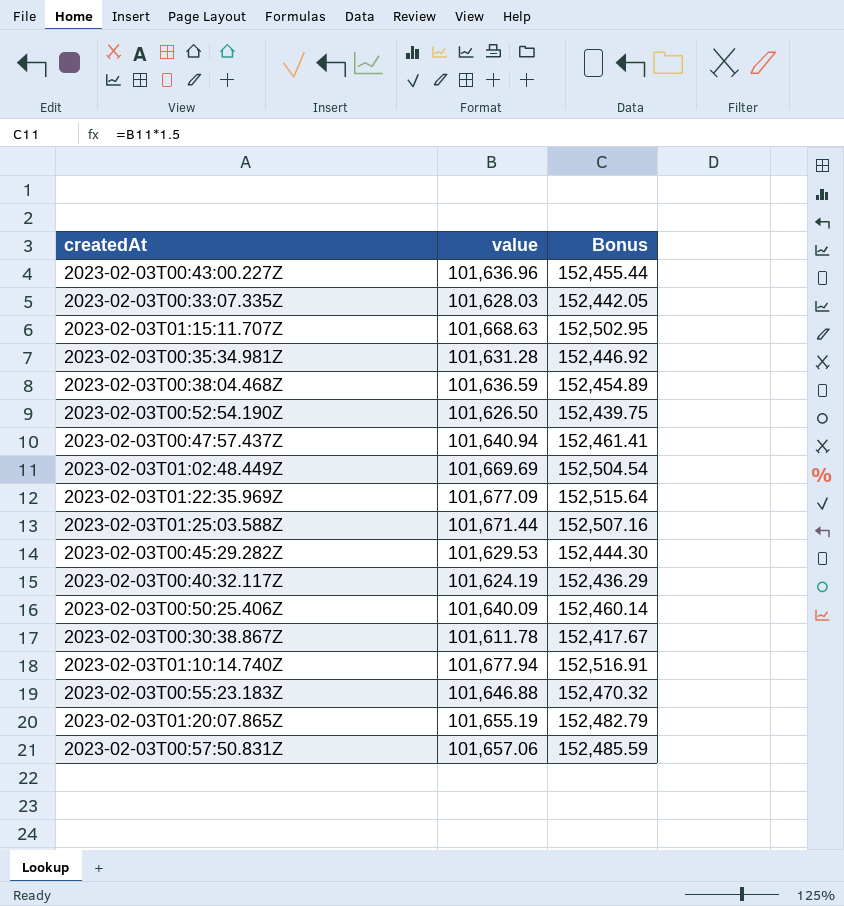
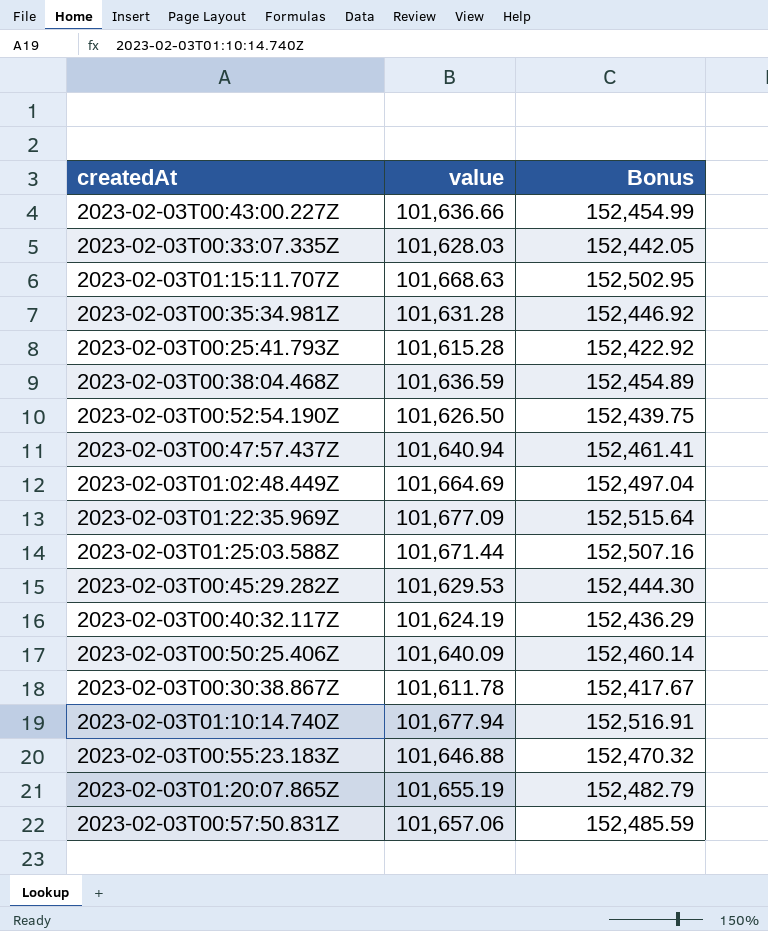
2023-02-03T00:43:00.227Z | value: 101,636.96 -> 101,636.66
2023-02-03T00:43:00.227Z | Bonus: 152,455.44 -> 152,454.99
row 2023-02-03T00:25:41.793Z: none -> 101,615.28 | 152,422.92
2023-02-03T01:02:48.449Z | value: 101,669.69 -> 101,664.69
2023-02-03T01:02:48.449Z | Bonus: 152,504.54 -> 152,497.04

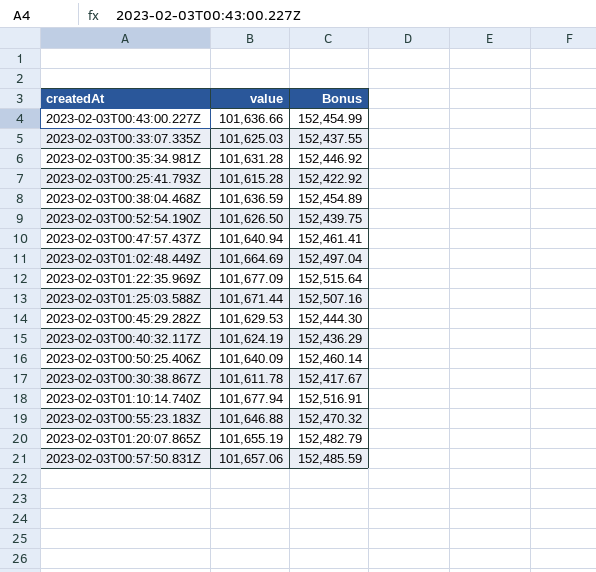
row 2023-02-03T01:15:11.707Z: 101,668.63 | 152,502.95 -> none
2023-02-03T00:33:07.335Z | value: 101,628.03 -> 101,625.03
2023-02-03T00:33:07.335Z | Bonus: 152,442.05 -> 152,437.55

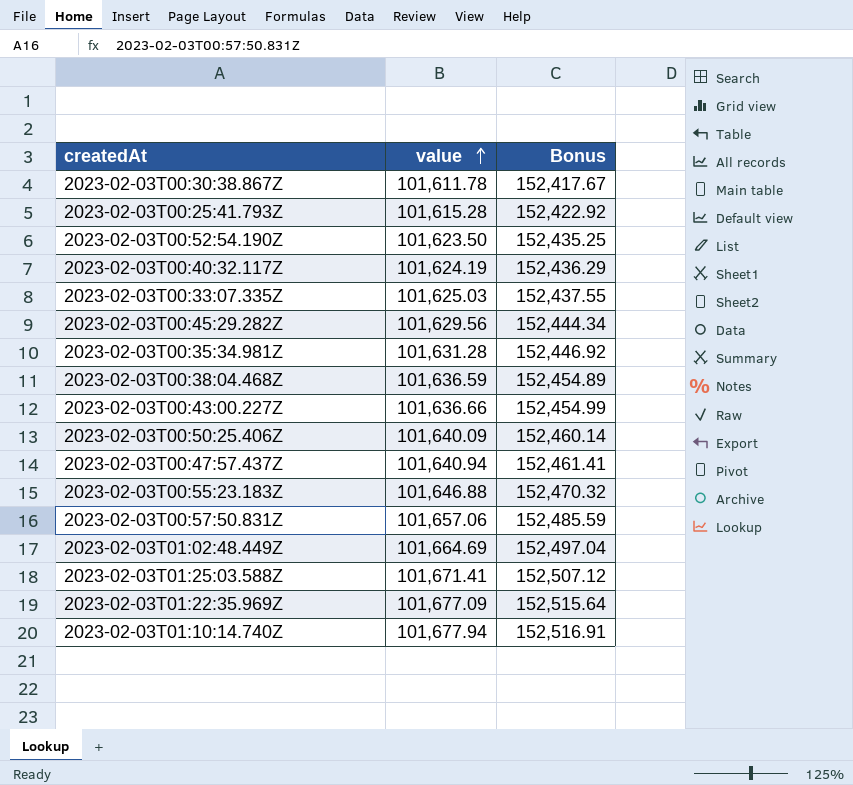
row order: none -> value ascending
row 2023-02-03T01:20:07.865Z: 101,655.19 | 152,482.79 -> none
2023-02-03T00:52:54.190Z | value: 101,626.50 -> 101,623.50
2023-02-03T00:52:54.190Z | Bonus: 152,439.75 -> 152,435.25
2023-02-03T00:45:29.282Z | value: 101,629.53 -> 101,629.56
2023-02-03T00:45:29.282Z | Bonus: 152,444.30 -> 152,444.34
2023-02-03T01:25:03.588Z | value: 101,671.44 -> 101,671.41
2023-02-03T01:25:03.588Z | Bonus: 152,507.16 -> 152,507.12

